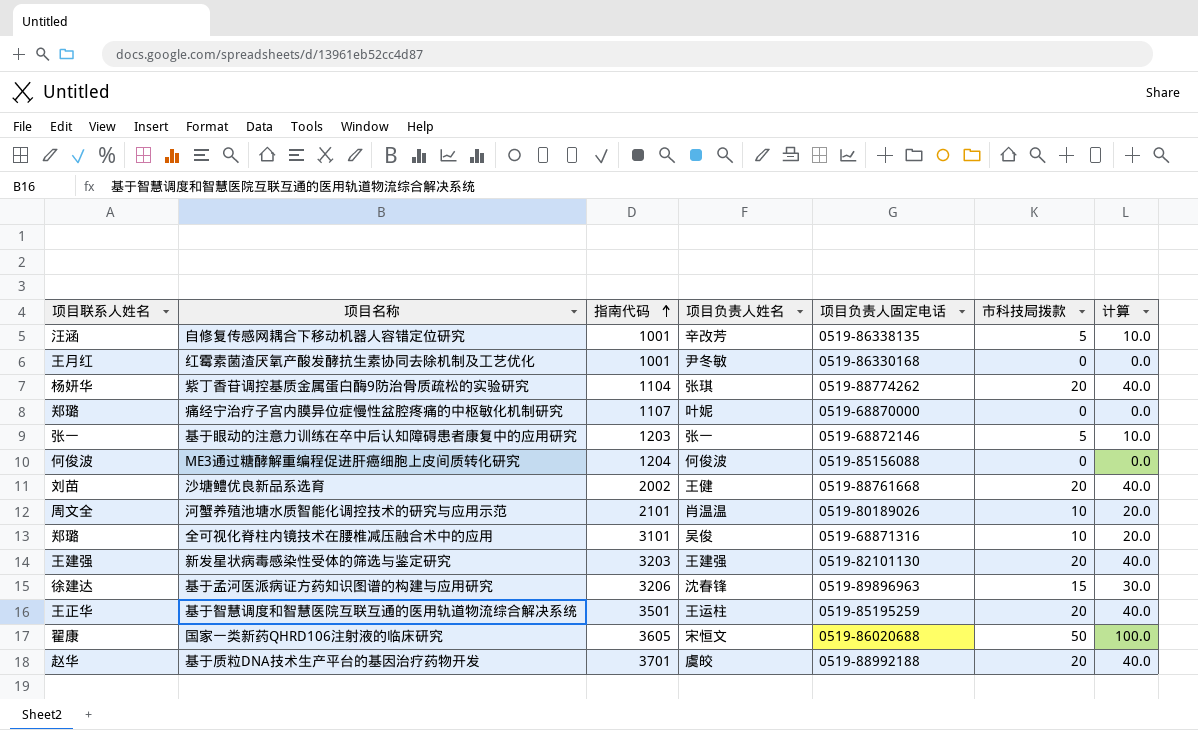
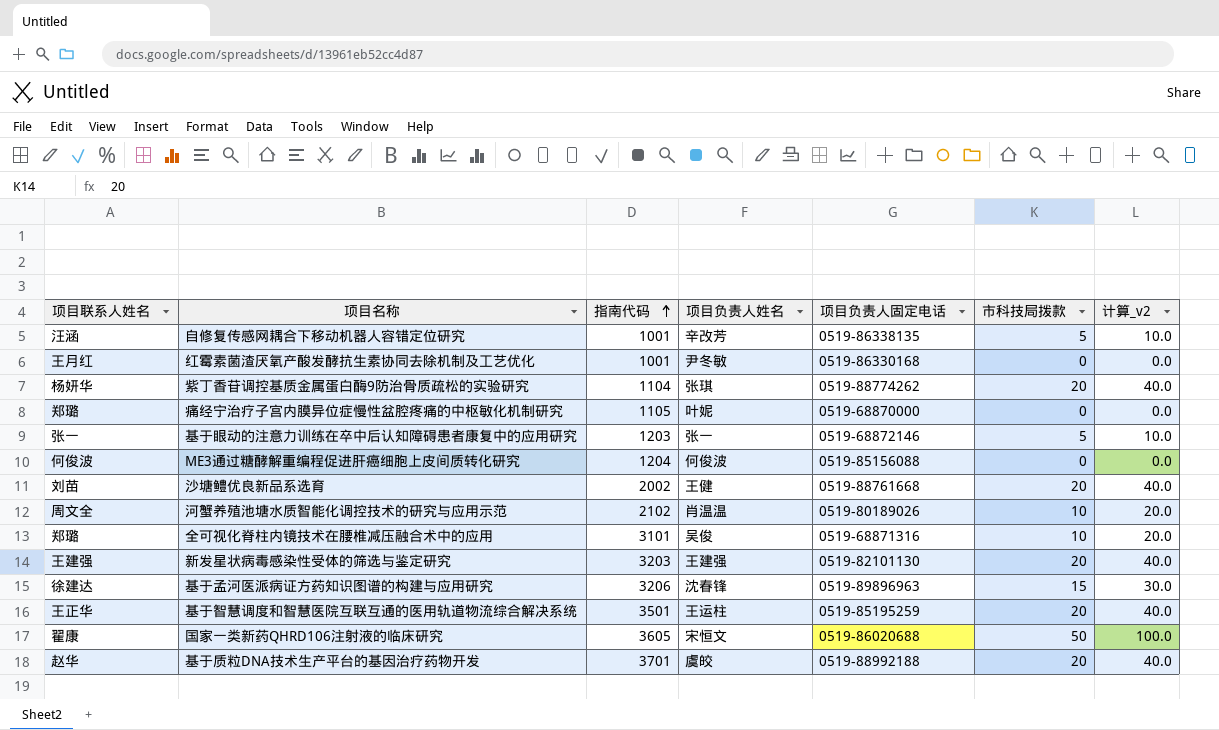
column name: 计算 -> 计算_v2
痛经宁治疗子宫内膜异位症慢性盆腔疼痛的中枢敏化机制研究 | 指南代码: 1107 -> 1105
河蟹养殖池塘水质智能化调控技术的研究与应用示范 | 指南代码: 2101 -> 2102

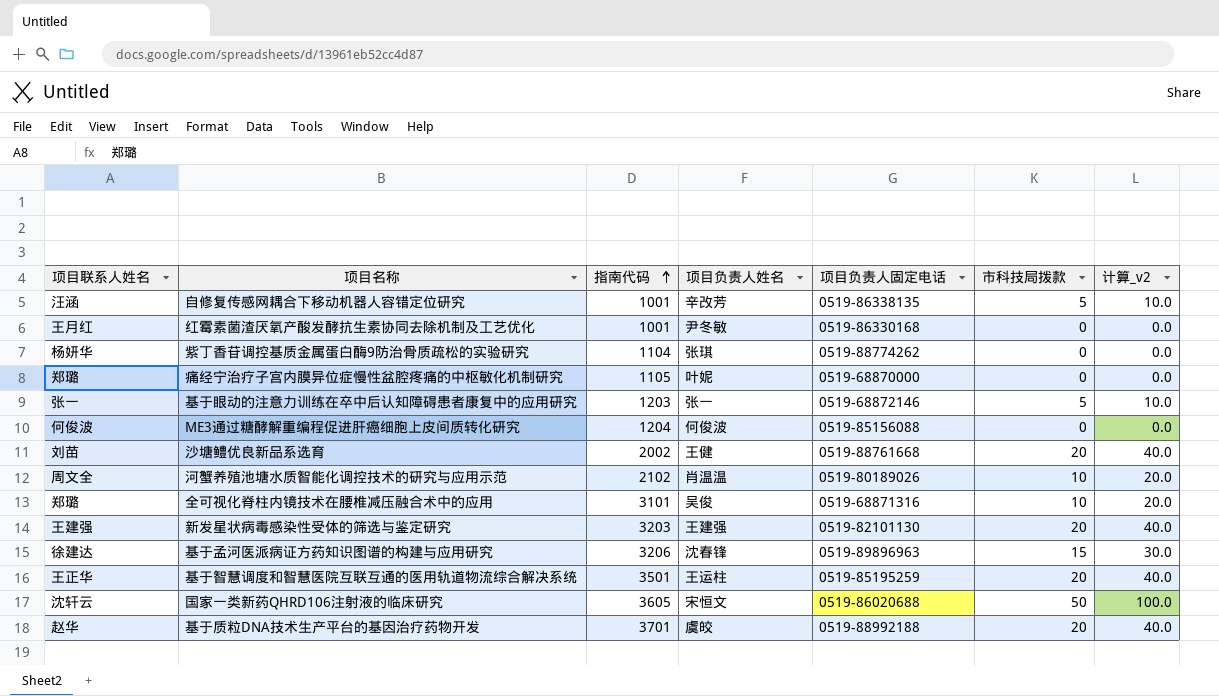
紫丁香苷调控基质金属蛋白酶9防治骨质疏松的实验研究 | 市科技局拨款: 20 -> 0
紫丁香苷调控基质金属蛋白酶9防治骨质疏松的实验研究 | 计算_v2: 40.0 -> 0.0
国家一类新药QHRD106注射液的临床研究 | 项目联系人姓名: 翟康 -> 沈轩云

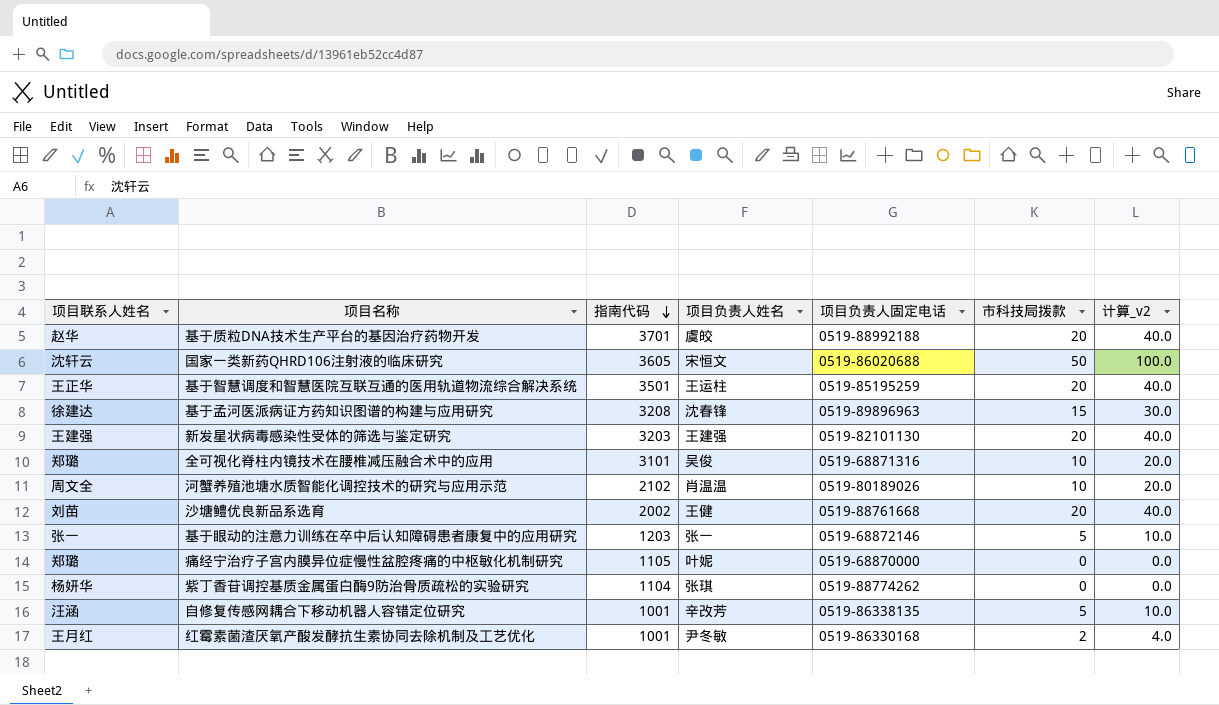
row order: 指南代码 ascending -> 指南代码 descending
row ME3通过糖酵解重编程促进肝癌细胞上皮间质转化研究: 何俊波 | 1204 | 何俊波 | 0519-85156088 | 0 | 0.0 -> none
基于孟河医派病证方药知识图谱的构建与应用研究 | 指南代码: 3206 -> 3208
红霉素菌渣厌氧产酸发酵抗生素协同去除机制及工艺优化 | 市科技局拨款: 0 -> 2
红霉素菌渣厌氧产酸发酵抗生素协同去除机制及工艺优化 | 计算_v2: 0.0 -> 4.0

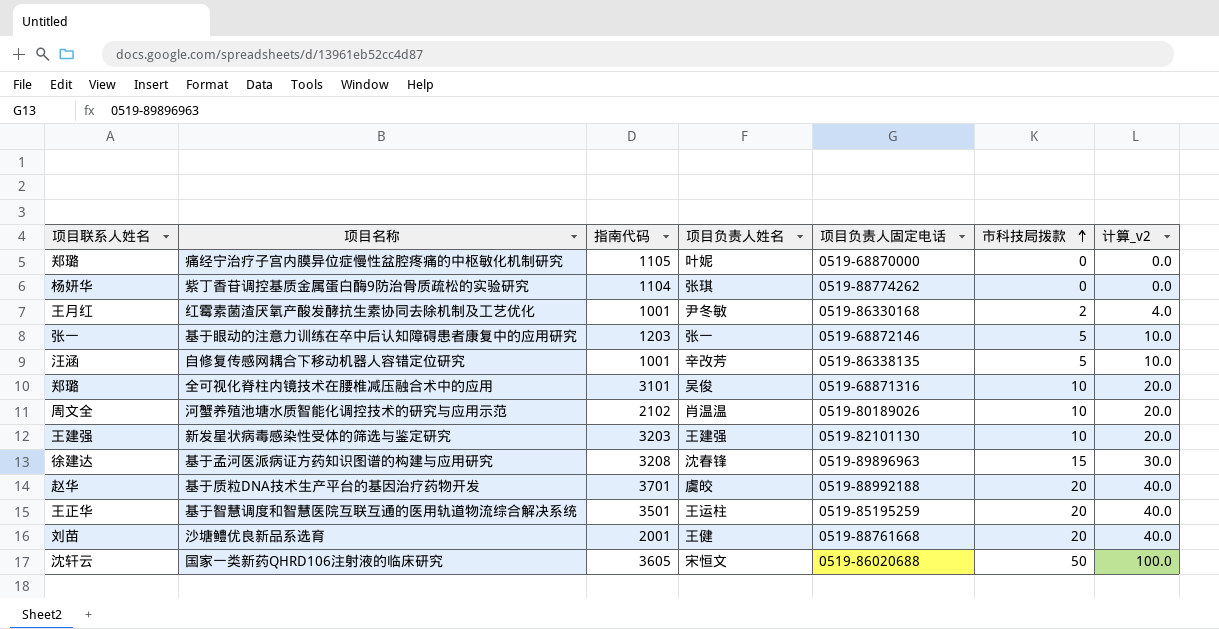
row order: 指南代码 descending -> 市科技局拨款 ascending
新发星状病毒感染性受体的筛选与鉴定研究 | 市科技局拨款: 20 -> 10
新发星状病毒感染性受体的筛选与鉴定研究 | 计算_v2: 40.0 -> 20.0
沙塘鳢优良新品系选育 | 指南代码: 2002 -> 2001

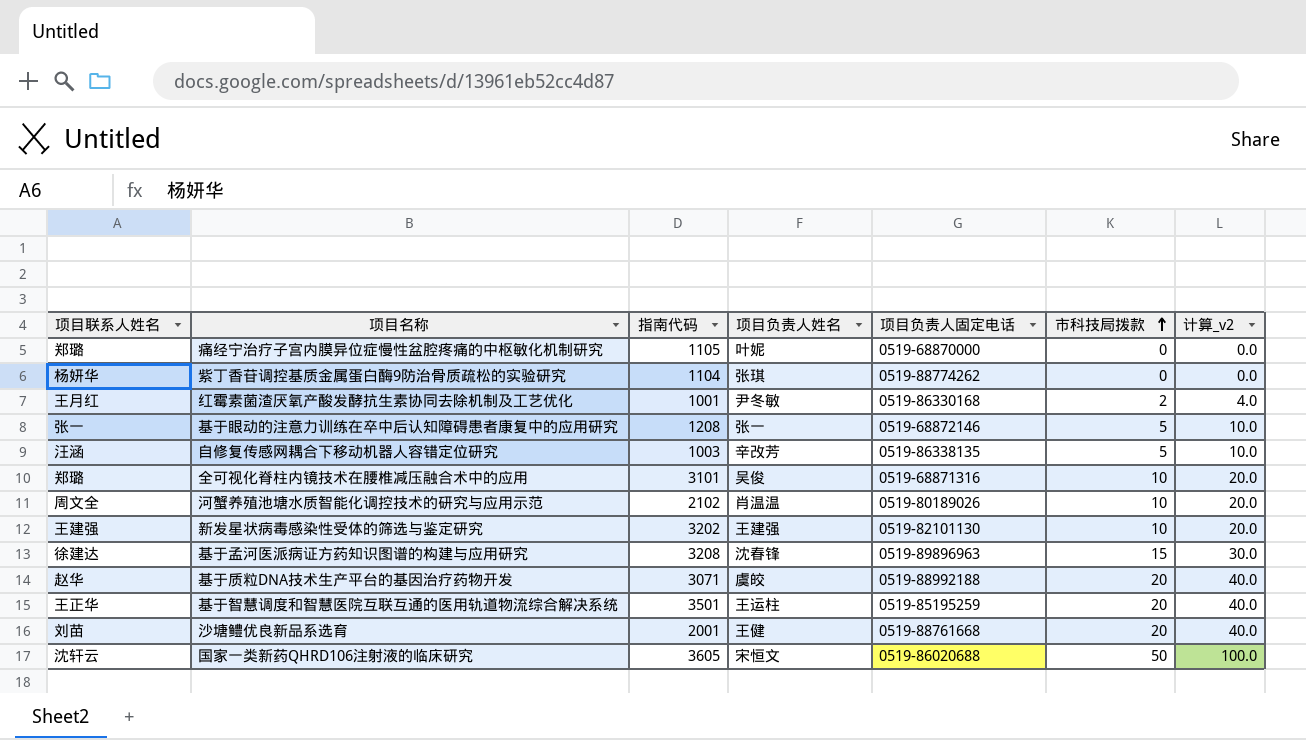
基于眼动的注意力训练在卒中后认知障碍患者康复中的应用研究 | 指南代码: 1203 -> 1208
自修复传感网耦合下移动机器人容错定位研究 | 指南代码: 1001 -> 1003
新发星状病毒感染性受体的筛选与鉴定研究 | 指南代码: 3203 -> 3202
基于质粒DNA技术生产平台的基因治疗药物开发 | 指南代码: 3701 -> 3071

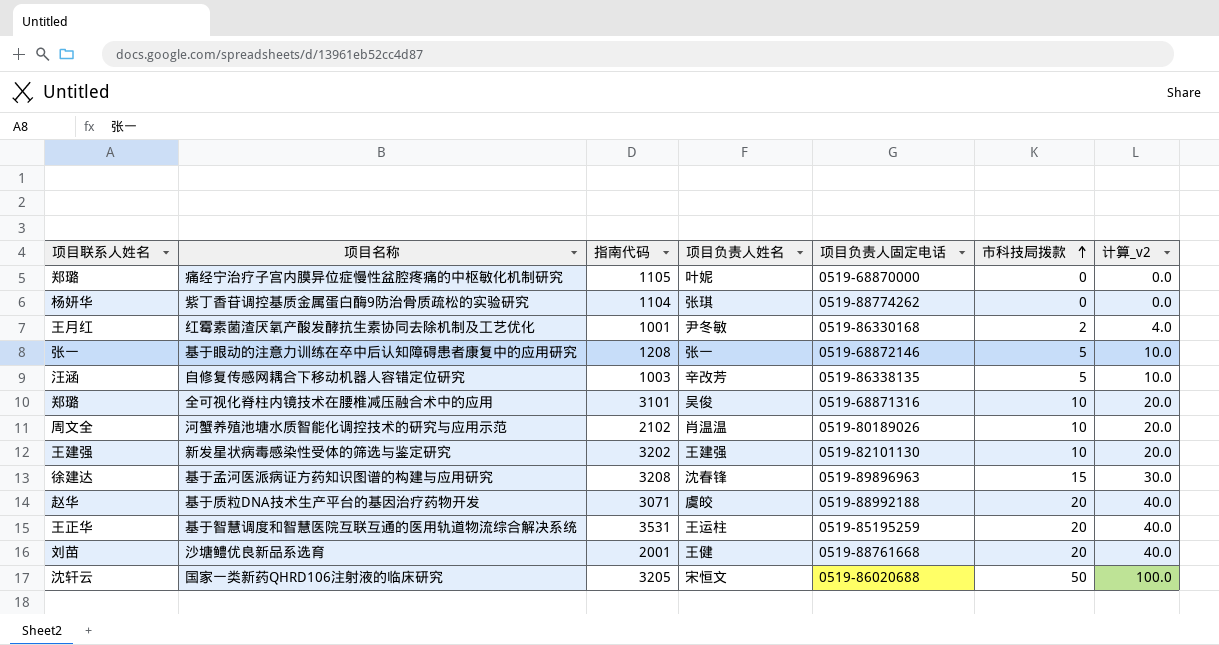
基于智慧调度和智慧医院互联互通的医用轨道物流综合解决系统 | 指南代码: 3501 -> 3531
国家一类新药QHRD106注射液的临床研究 | 指南代码: 3605 -> 3205

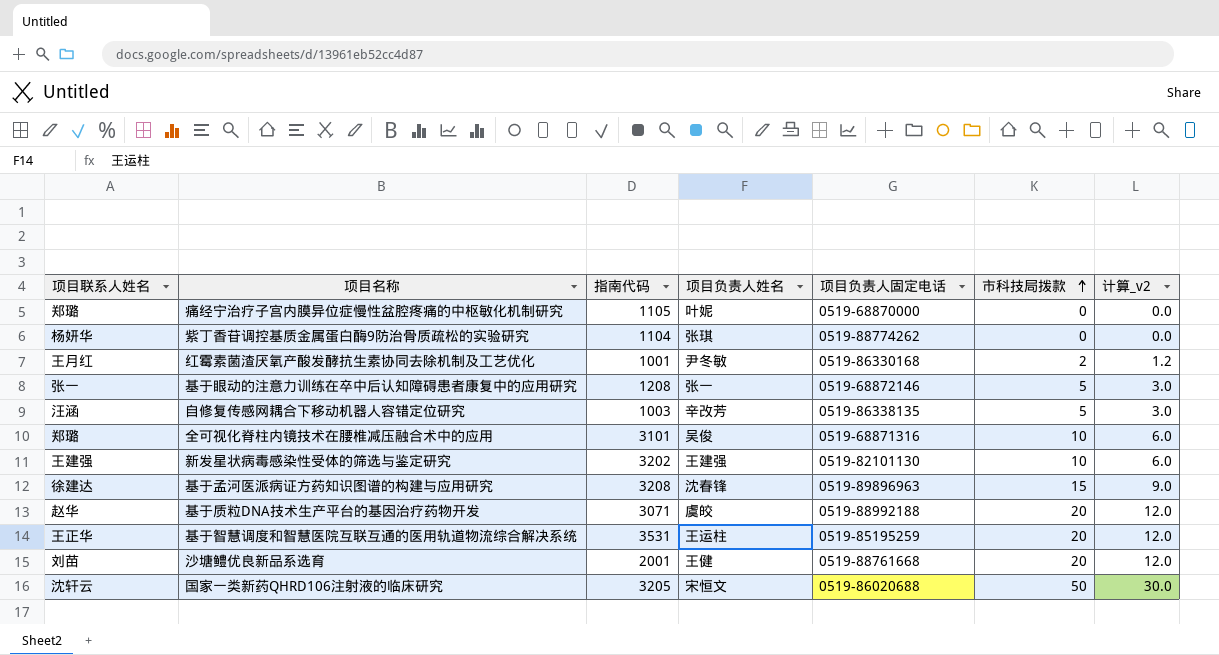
column 计算_v2 | formula: [市科技局拨款] * 2 -> [市科技局拨款] * 0.6
row 河蟹养殖池塘水质智能化调控技术的研究与应用示范: 周文全 | 2102 | 肖温温 | 0519-80189026 | 10 | 20.0 -> none

